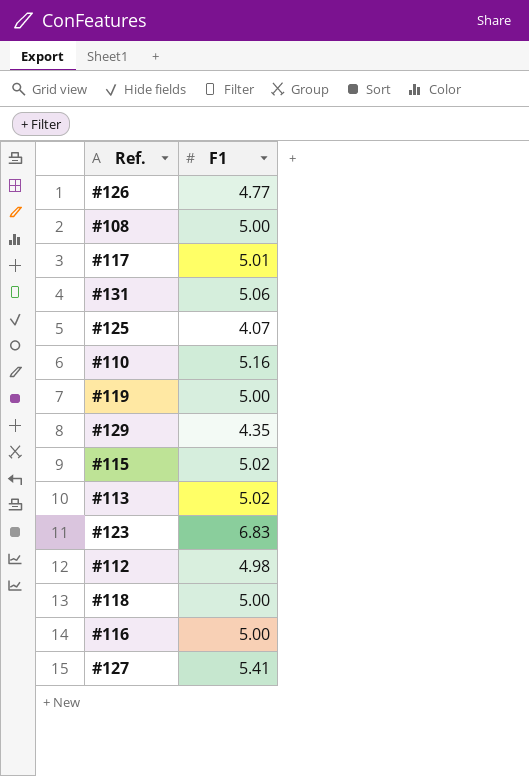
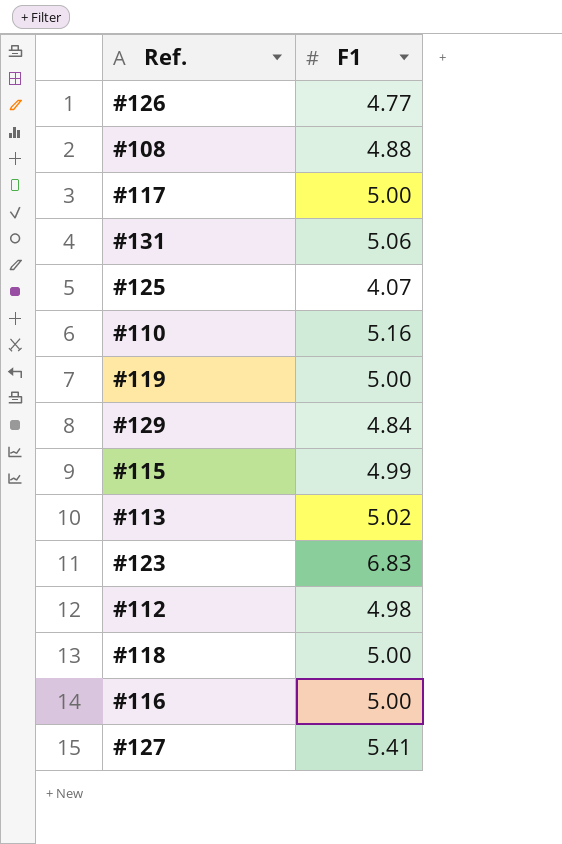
#108 | F1: 5.00 -> 4.88
#117 | F1: 5.01 -> 5.00
#129 | F1: 4.35 -> 4.84
#115 | F1: 5.02 -> 4.99

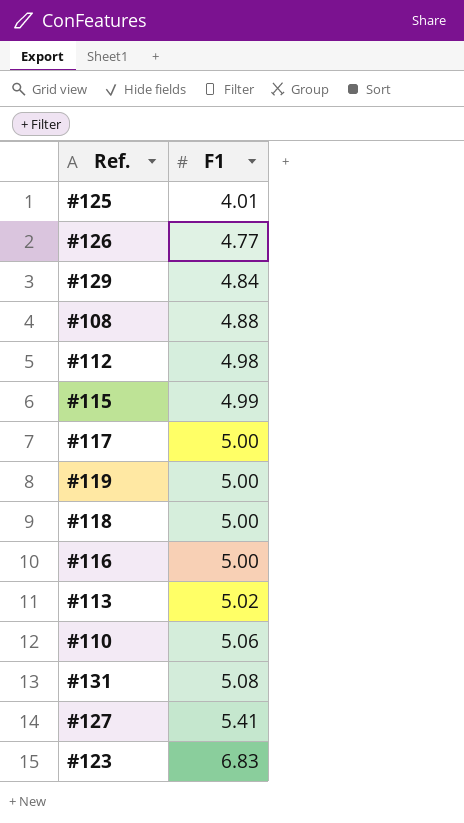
row order: none -> F1 ascending
#125 | F1: 4.07 -> 4.01
#110 | F1: 5.16 -> 5.06
#131 | F1: 5.06 -> 5.08

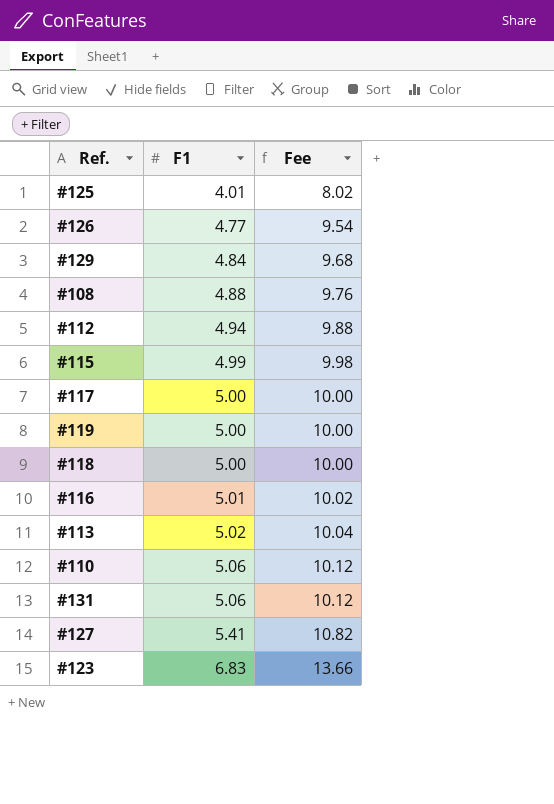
column Fee | formula: none -> [F1] * 2
#112 | F1: 4.98 -> 4.94
#116 | F1: 5.00 -> 5.01
#131 | F1: 5.08 -> 5.06

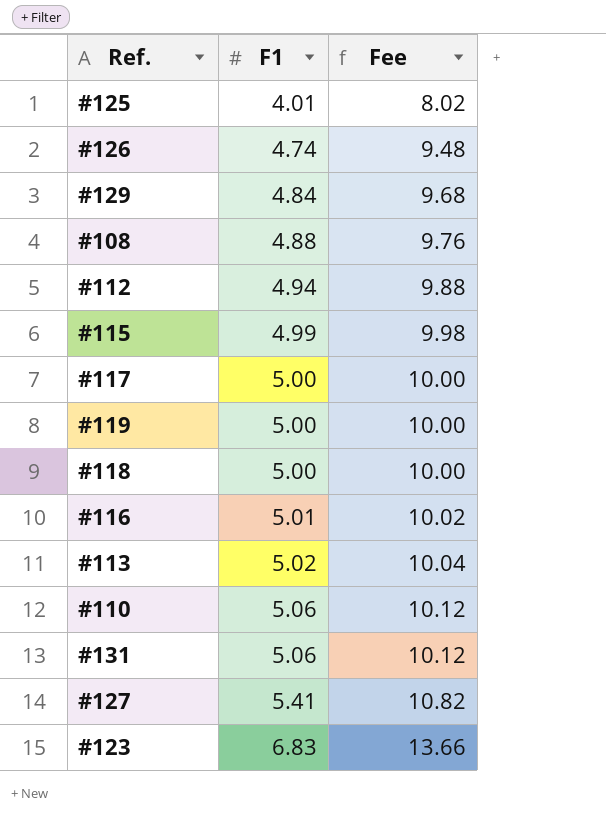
#126 | F1: 4.77 -> 4.74
#126 | Fee: 9.54 -> 9.48

